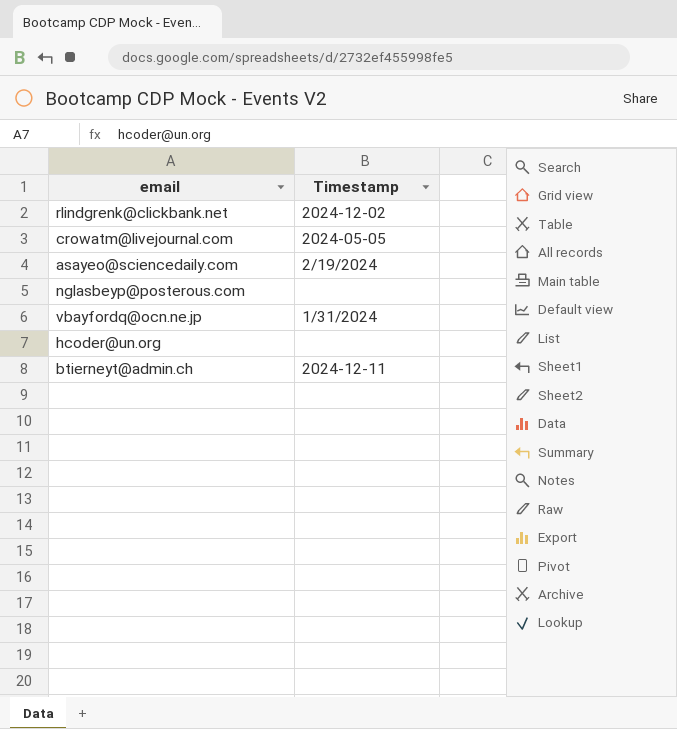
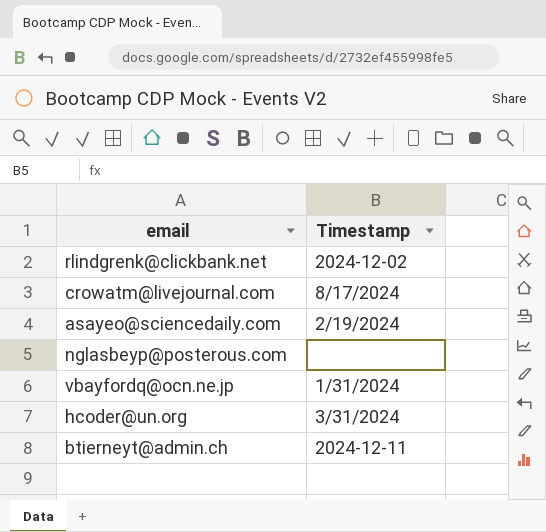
crowatm@livejournal.com | Timestamp: 2024-05-05 -> 8/17/2024
hcoder@un.org | Timestamp: none -> 3/31/2024

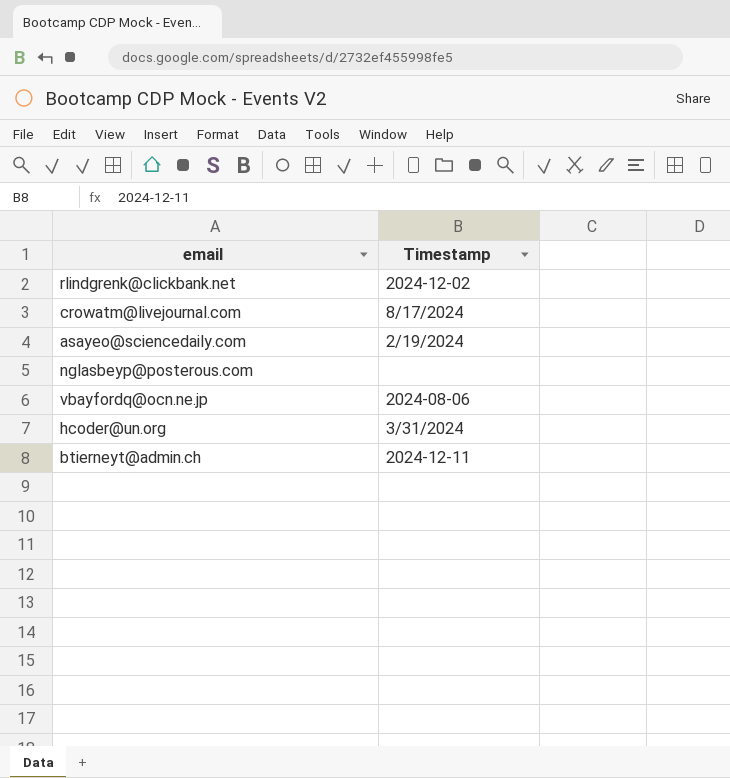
vbayfordq@ocn.ne.jp | Timestamp: 1/31/2024 -> 2024-08-06

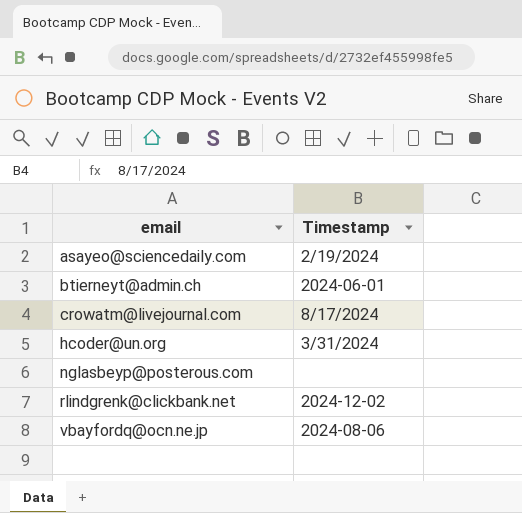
row order: none -> email ascending
btierneyt@admin.ch | Timestamp: 2024-12-11 -> 2024-06-01

